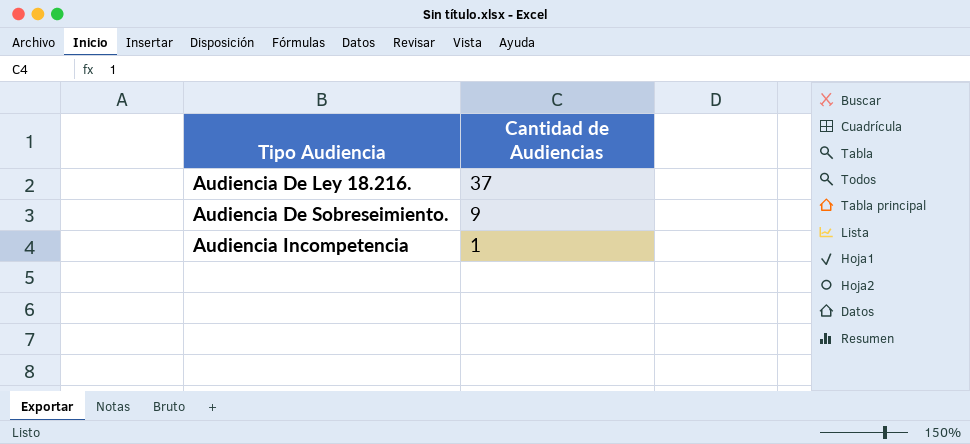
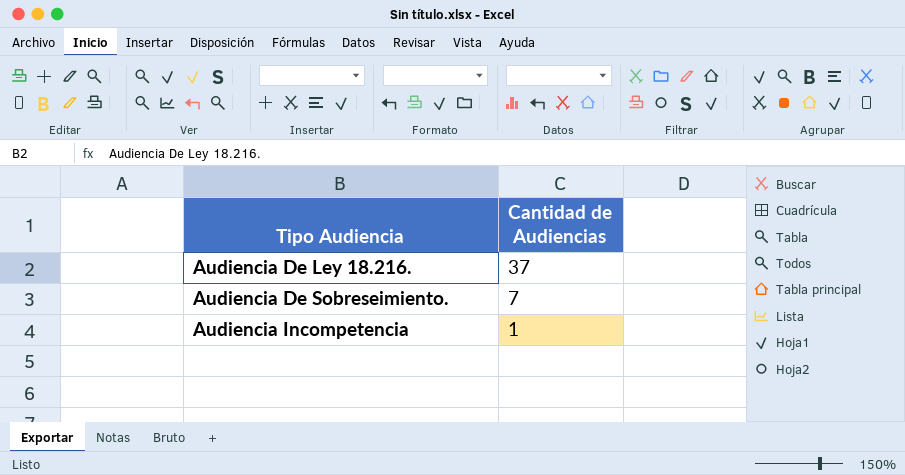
Audiencia De Sobreseimiento. | Cantidad de Audiencias: 9 -> 7

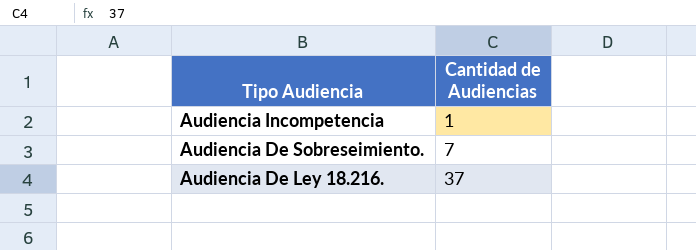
row order: Tipo Audiencia ascending -> Tipo Audiencia descending

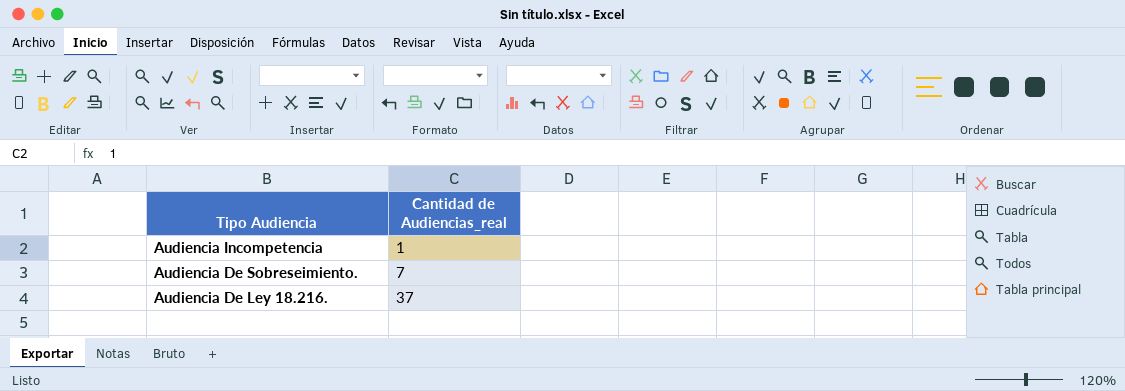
column name: Cantidad de Audiencias -> Cantidad de Audiencias_real

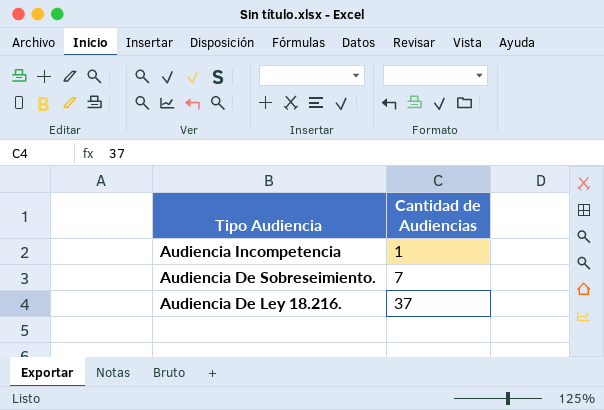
column name: Cantidad de Audiencias_real -> Cantidad de Audiencias

